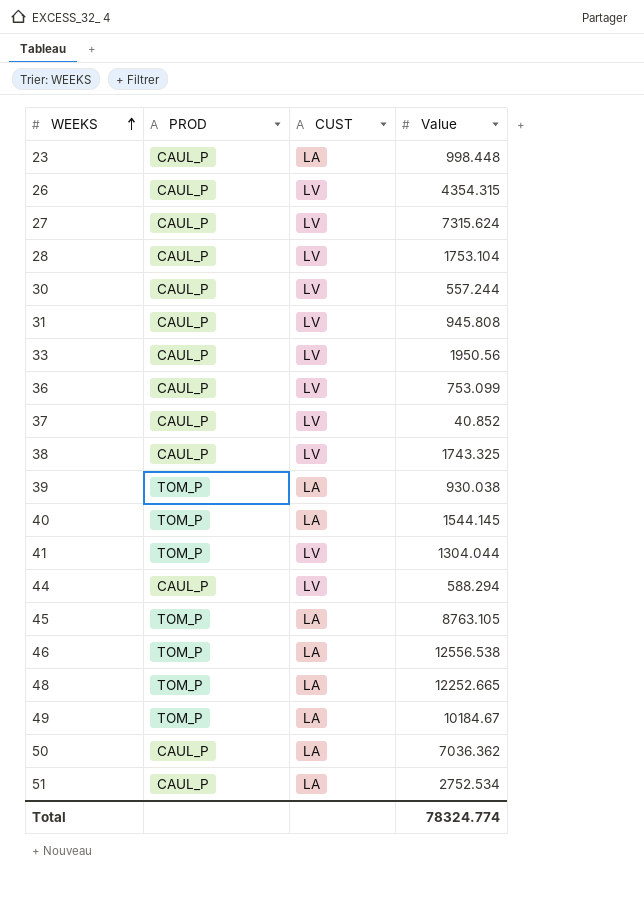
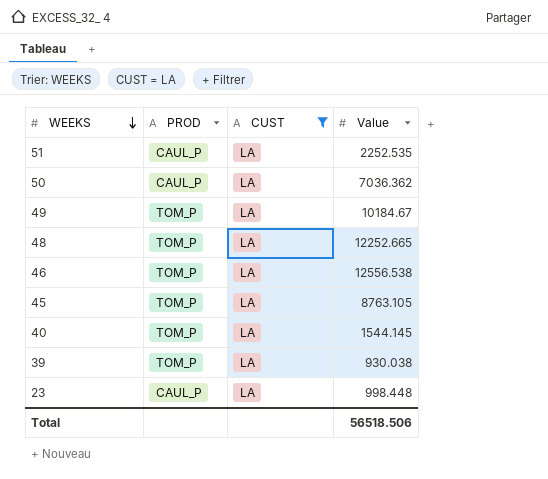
filter: none -> CUST = LA
row order: WEEKS ascending -> WEEKS descending
51 | Value: 2752.534 -> 2252.535
Total | Value: 78324.774 -> 56518.506

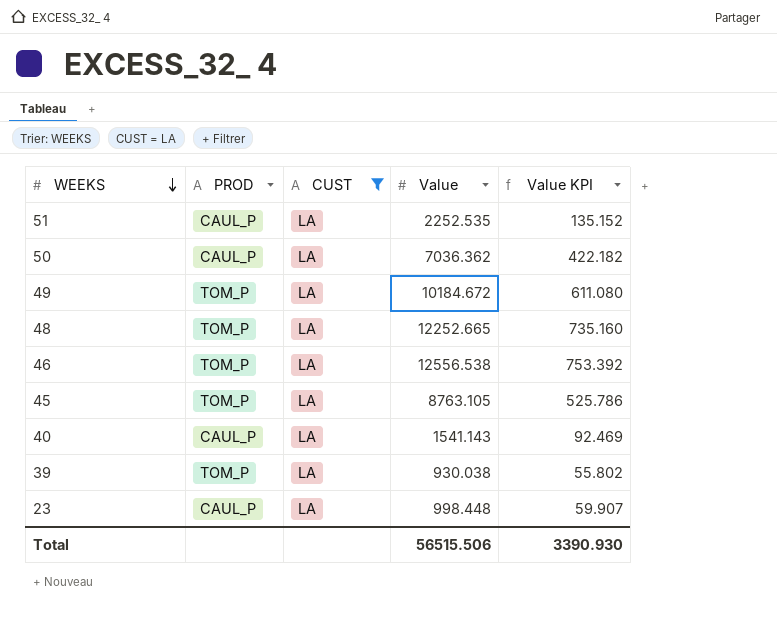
column Value KPI | formula: none -> [Value] * 0.06
49 | Value: 10184.67 -> 10184.672
40 | PROD: TOM_P -> CAUL_P
40 | Value: 1544.145 -> 1541.143
Total | Value: 56518.506 -> 56515.506

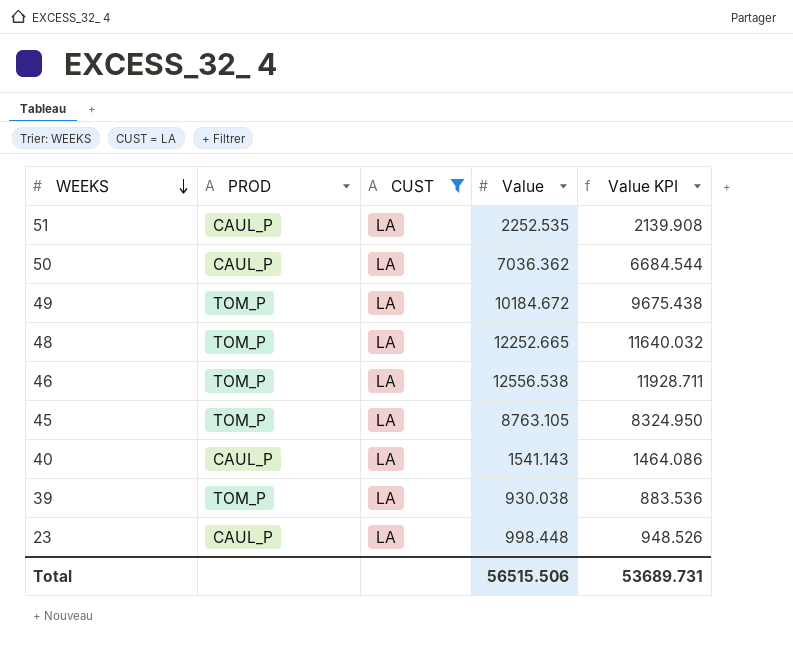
column Value KPI | formula: [Value] * 0.06 -> [Value] * 0.95
Total | Value KPI: 3390.930 -> 53689.731

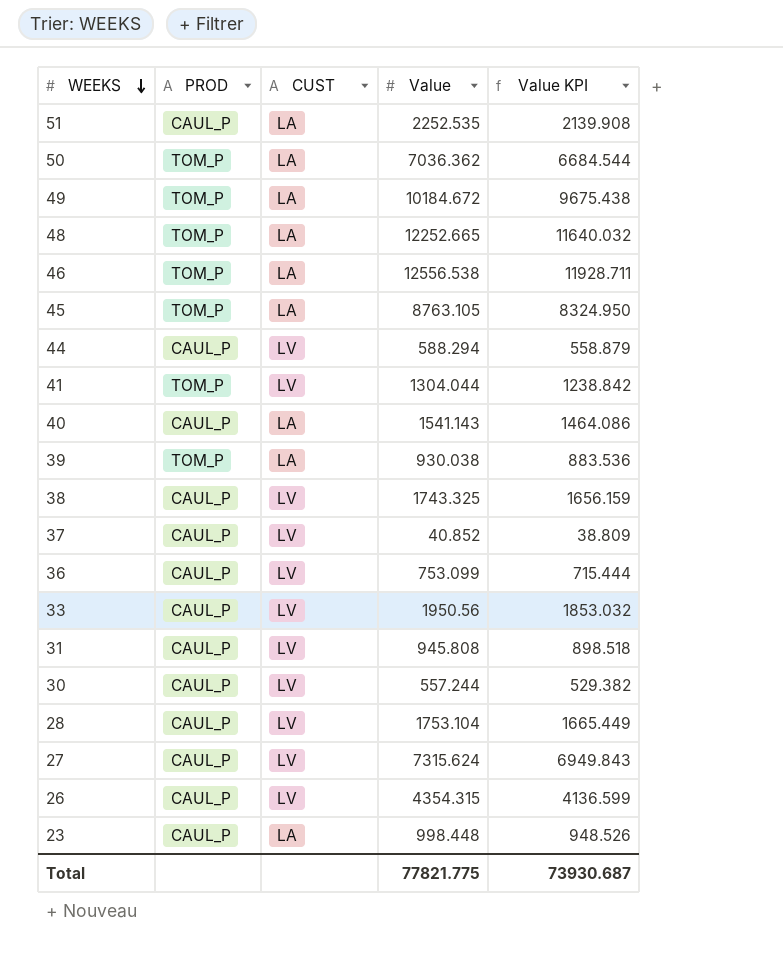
filter: CUST = LA -> none
50 | PROD: CAUL_P -> TOM_P
Total | Value: 56515.506 -> 77821.775
Total | Value KPI: 53689.731 -> 73930.687

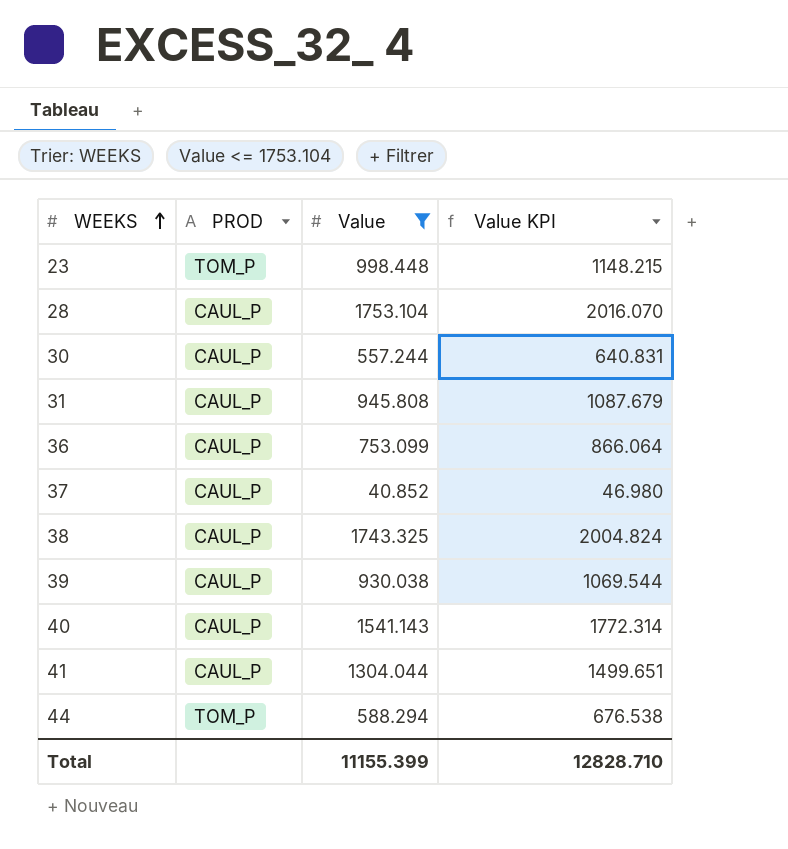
filter: none -> Value <= 1753.104
row order: WEEKS descending -> WEEKS ascending
column CUST | position: 3 -> none
column Value KPI | formula: [Value] * 0.95 -> [Value] * 1.15
23 | PROD: CAUL_P -> TOM_P
39 | PROD: TOM_P -> CAUL_P
41 | PROD: TOM_P -> CAUL_P
44 | PROD: CAUL_P -> TOM_P
Total | Value: 77821.775 -> 11155.399
Total | Value KPI: 73930.687 -> 12828.710

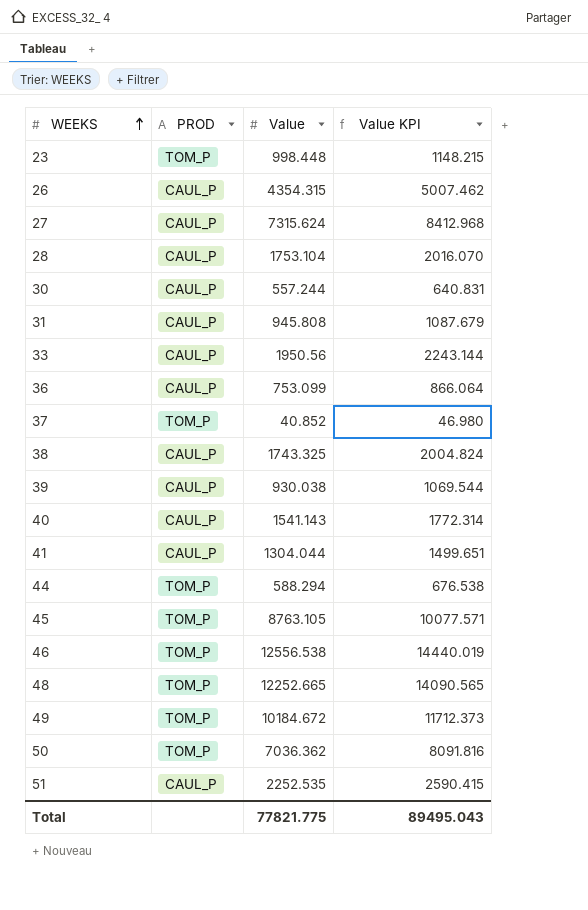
filter: Value <= 1753.104 -> none
37 | PROD: CAUL_P -> TOM_P
Total | Value: 11155.399 -> 77821.775
Total | Value KPI: 12828.710 -> 89495.043

